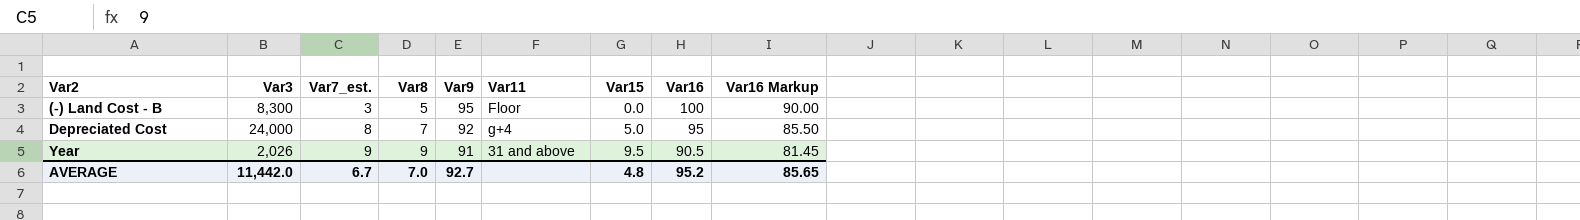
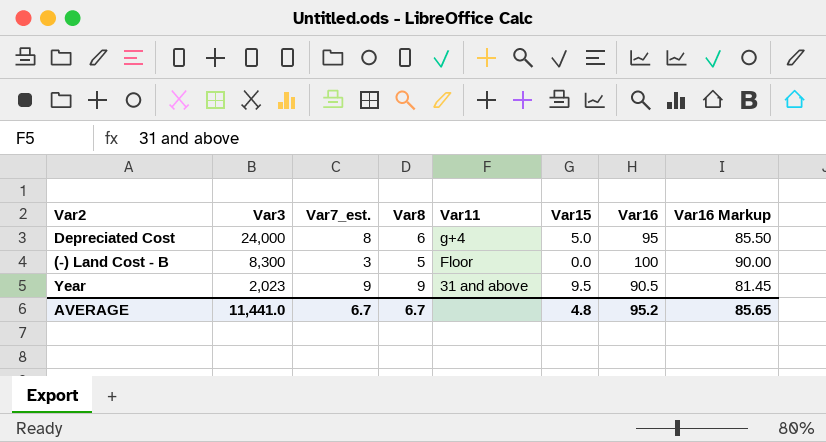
row order: Var2 ascending -> Var3 descending
column Var9 | position: 5 -> none
Depreciated Cost | Var8: 7 -> 6
Year | Var3: 2,026 -> 2,023
AVERAGE | Var3: 11,442.0 -> 11,441.0
AVERAGE | Var8: 7.0 -> 6.7

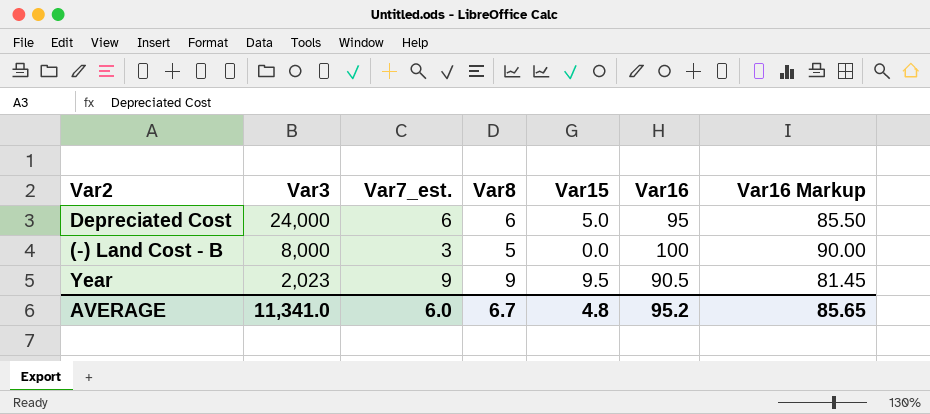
column Var11 | position: 5 -> none
Depreciated Cost | Var7_est.: 8 -> 6
(-) Land Cost - B | Var3: 8,300 -> 8,000
AVERAGE | Var3: 11,441.0 -> 11,341.0
AVERAGE | Var7_est.: 6.7 -> 6.0

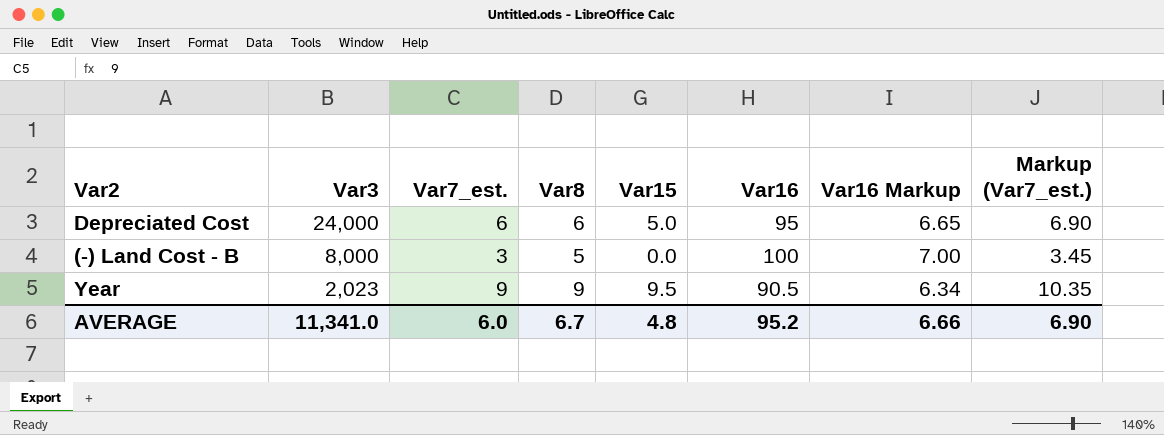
column Var16 Markup | formula: [Var16] * 0.9 -> [Var16] * 0.07
column Markup (Var7_est.) | formula: none -> [Var7_est.] * 1.15
AVERAGE | Var16 Markup: 85.65 -> 6.66

